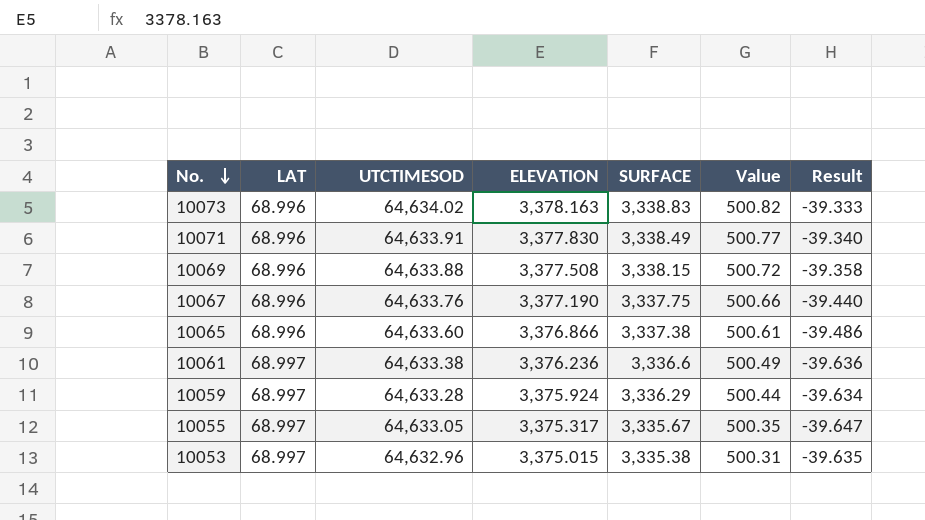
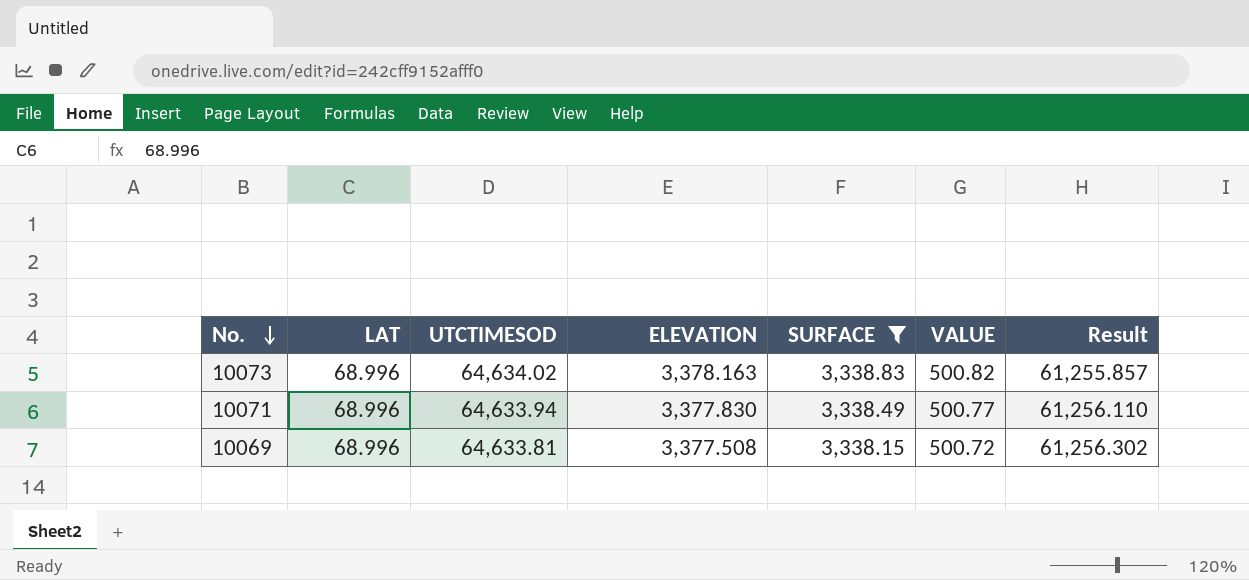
filter: none -> SURFACE >= 3,338.15
column name: Value -> VALUE
column Result | formula: [SURFACE] - [ELEVATION] -> [UTCTIMESOD] - [ELEVATION]
10071 | UTCTIMESOD: 64,633.91 -> 64,633.94
10069 | UTCTIMESOD: 64,633.88 -> 64,633.81

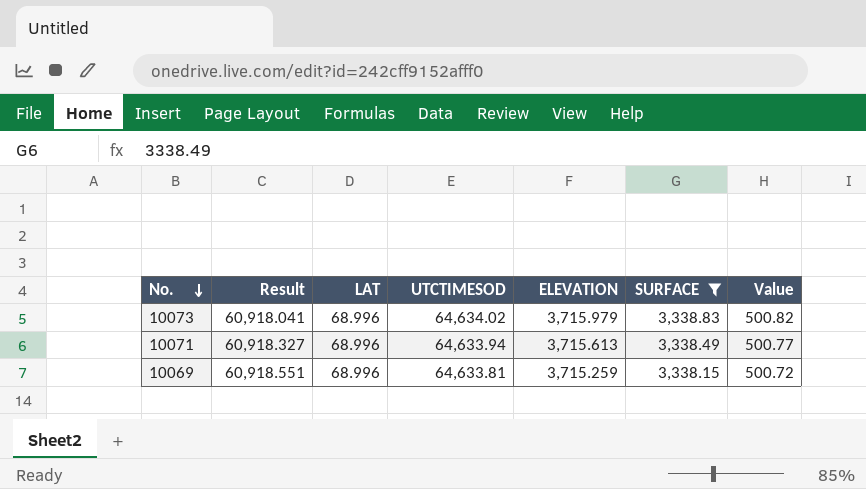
column Result | position: 7 -> 2
column name: VALUE -> Value
10073 | Result: 61,255.857 -> 60,918.041
10073 | ELEVATION: 3,378.163 -> 3,715.979
10071 | Result: 61,256.110 -> 60,918.327
10071 | ELEVATION: 3,377.830 -> 3,715.613
10069 | Result: 61,256.302 -> 60,918.551
10069 | ELEVATION: 3,377.508 -> 3,715.259

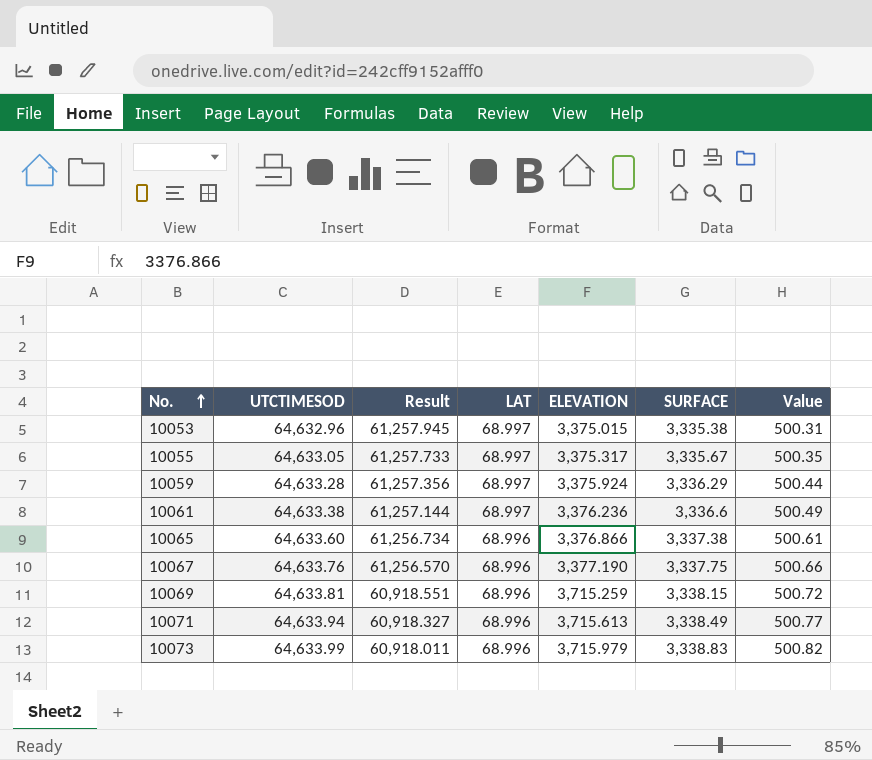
filter: SURFACE >= 3,338.15 -> none
row order: No. descending -> No. ascending
column UTCTIMESOD | position: 4 -> 2
10073 | UTCTIMESOD: 64,634.02 -> 64,633.99
10073 | Result: 60,918.041 -> 60,918.011

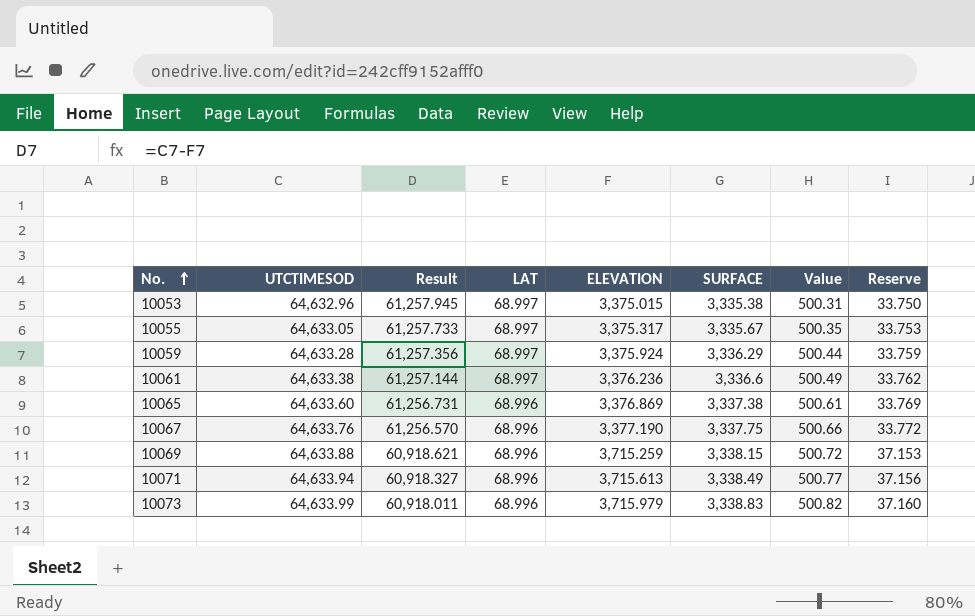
column Reserve | formula: none -> [ELEVATION] * 0.01
10065 | Result: 61,256.734 -> 61,256.731
10065 | ELEVATION: 3,376.866 -> 3,376.869
10069 | UTCTIMESOD: 64,633.81 -> 64,633.88
10069 | Result: 60,918.551 -> 60,918.621

